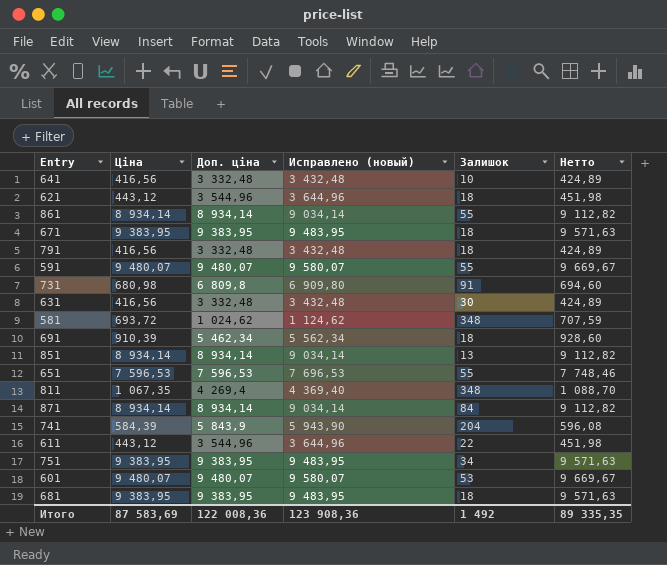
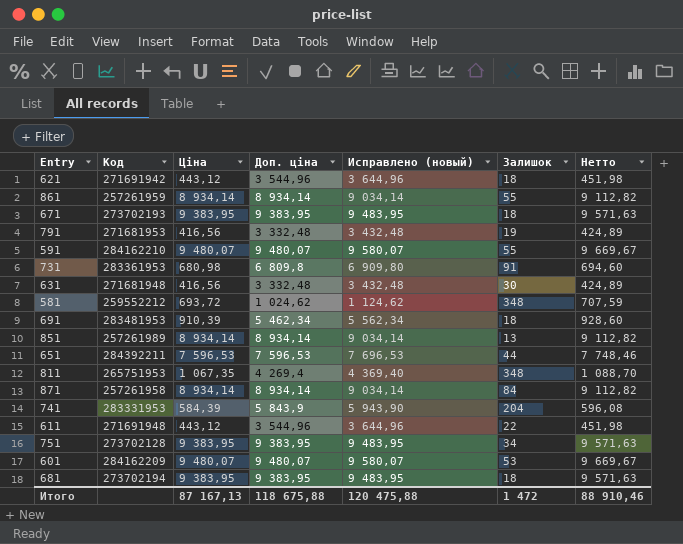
column Код | position: none -> 2
row 641: 416,56 | 3 332,48 | 3 432,48 | 10 | 424,89 -> none
791 | Залишок: 18 -> 19
651 | Залишок: 55 -> 44
Итого | Ціна: 87 583,69 -> 87 167,13
Итого | Доп. ціна: 122 008,36 -> 118 675,88
Итого | Исправлено (новый): 123 908,36 -> 120 475,88
Итого | Залишок: 1 492 -> 1 472
Итого | Нетто: 89 335,35 -> 88 910,46

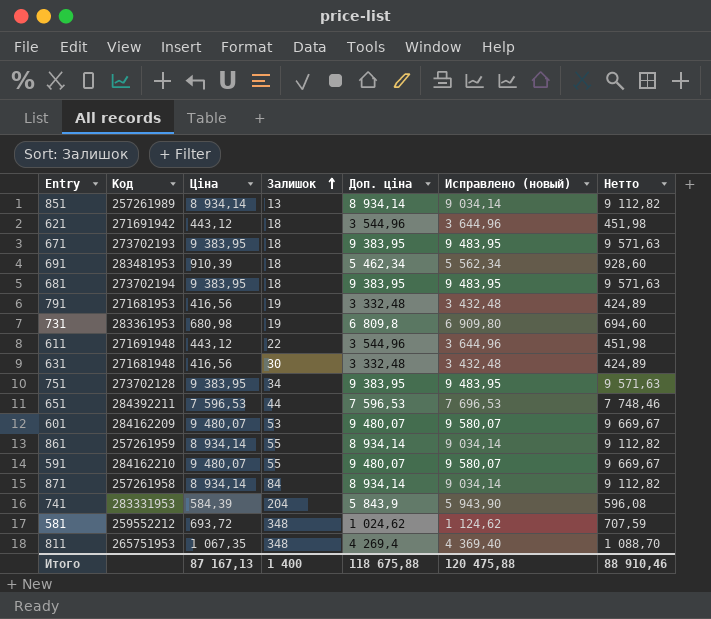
row order: none -> Залишок ascending
column Залишок | position: 6 -> 4
731 | Залишок: 91 -> 19
Итого | Залишок: 1 472 -> 1 400

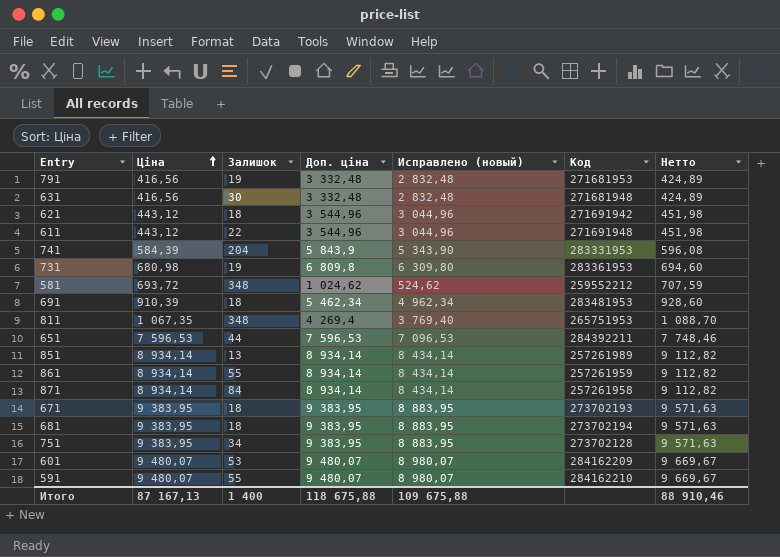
row order: Залишок ascending -> Ціна ascending
column Исправлено (новый) | formula: [Доп. ціна] + 100 -> [Доп. ціна] - 500
column Код | position: 2 -> 6
Итого | Исправлено (новый): 120 475,88 -> 109 675,88

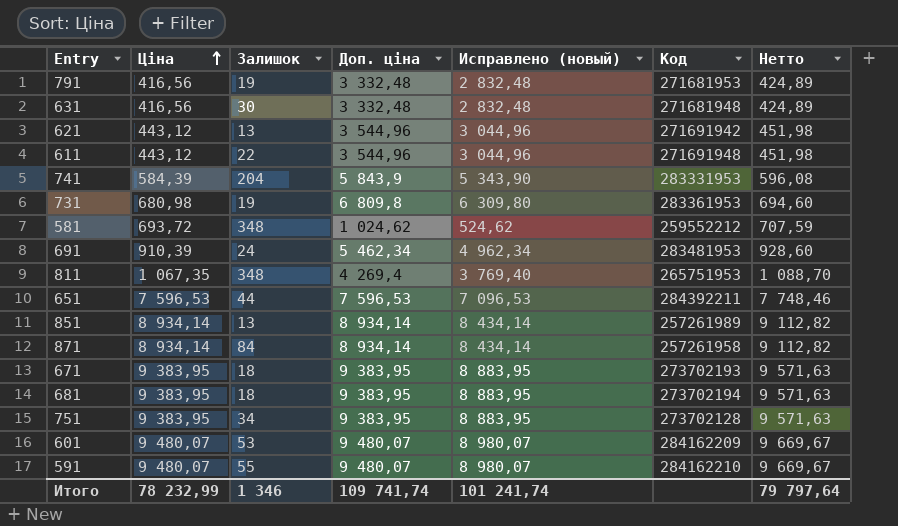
row 861: 8 934,14 | 55 | 8 934,14 | 8 434,14 | 257261959 | 9 112,82 -> none
621 | Залишок: 18 -> 13
691 | Залишок: 18 -> 24
Итого | Ціна: 87 167,13 -> 78 232,99
Итого | Залишок: 1 400 -> 1 346
Итого | Доп. ціна: 118 675,88 -> 109 741,74
Итого | Исправлено (новый): 109 675,88 -> 101 241,74
Итого | Нетто: 88 910,46 -> 79 797,64

